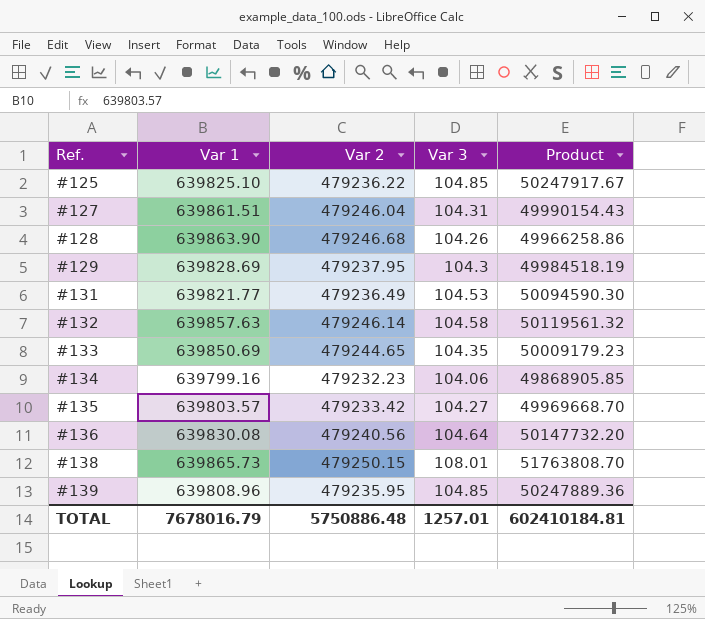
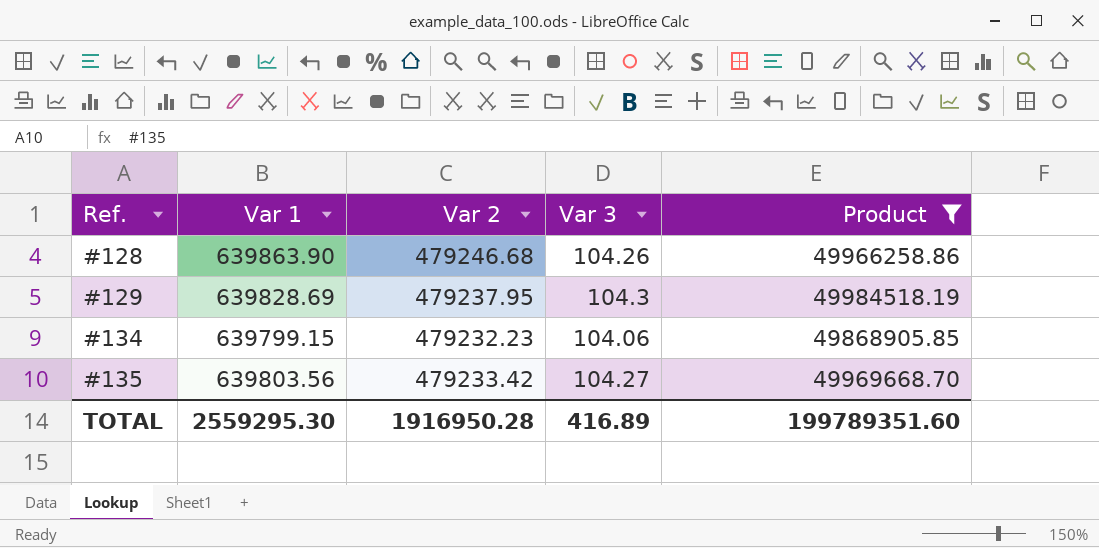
filter: none -> Product <= 49984518.19
#134 | Var 1: 639799.16 -> 639799.15
#135 | Var 1: 639803.57 -> 639803.56
TOTAL | Var 1: 7678016.79 -> 2559295.30
TOTAL | Var 2: 5750886.48 -> 1916950.28
TOTAL | Var 3: 1257.01 -> 416.89
TOTAL | Product: 602410184.81 -> 199789351.60

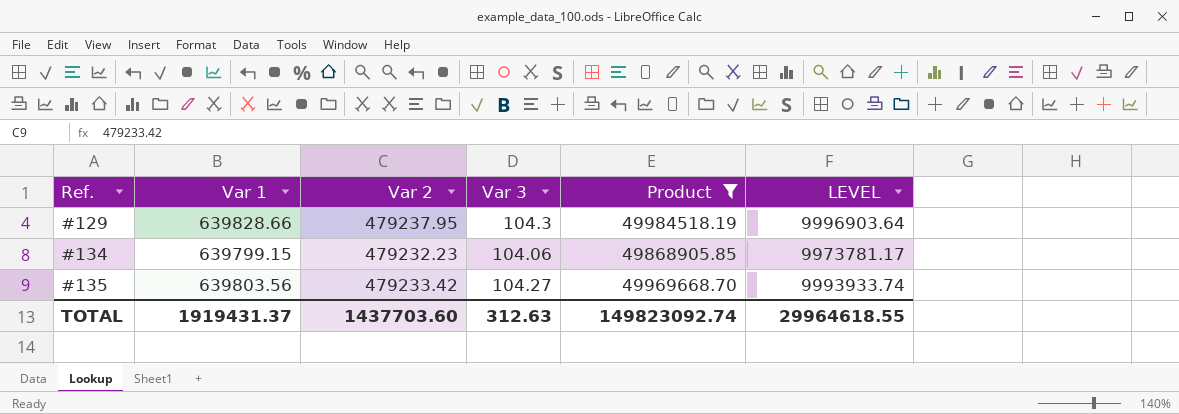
column LEVEL | formula: none -> [Product] * 0.2
row #128: 639863.90 | 479246.68 | 104.26 | 49966258.86 -> none
#129 | Var 1: 639828.69 -> 639828.66
TOTAL | Var 1: 2559295.30 -> 1919431.37
TOTAL | Var 2: 1916950.28 -> 1437703.60
TOTAL | Var 3: 416.89 -> 312.63
TOTAL | Product: 199789351.60 -> 149823092.74

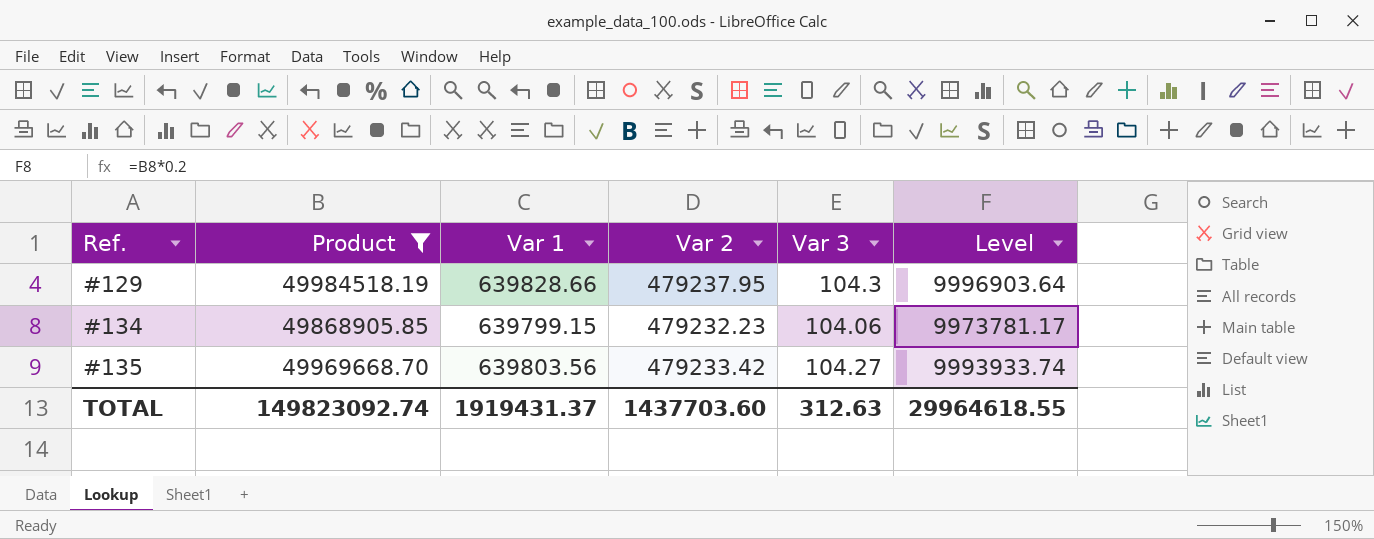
column Product | position: 5 -> 2
column name: LEVEL -> Level

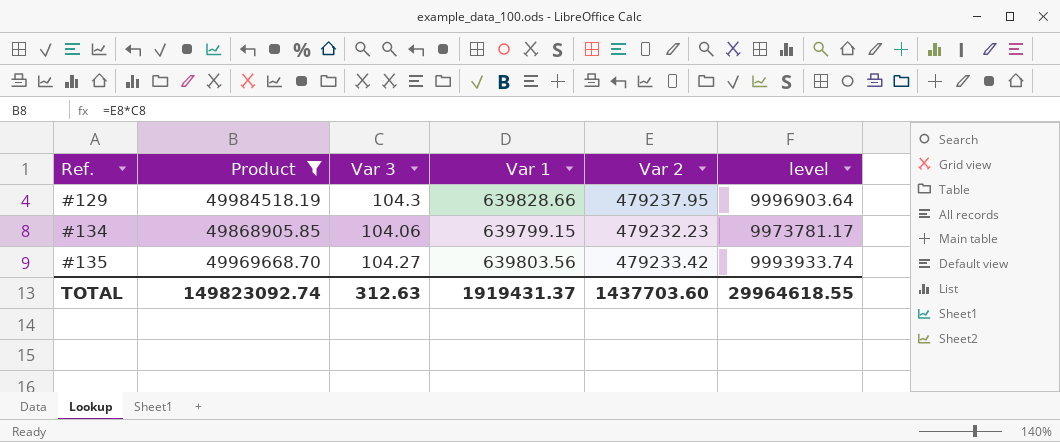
column Var 3 | position: 5 -> 3
column name: Level -> level

